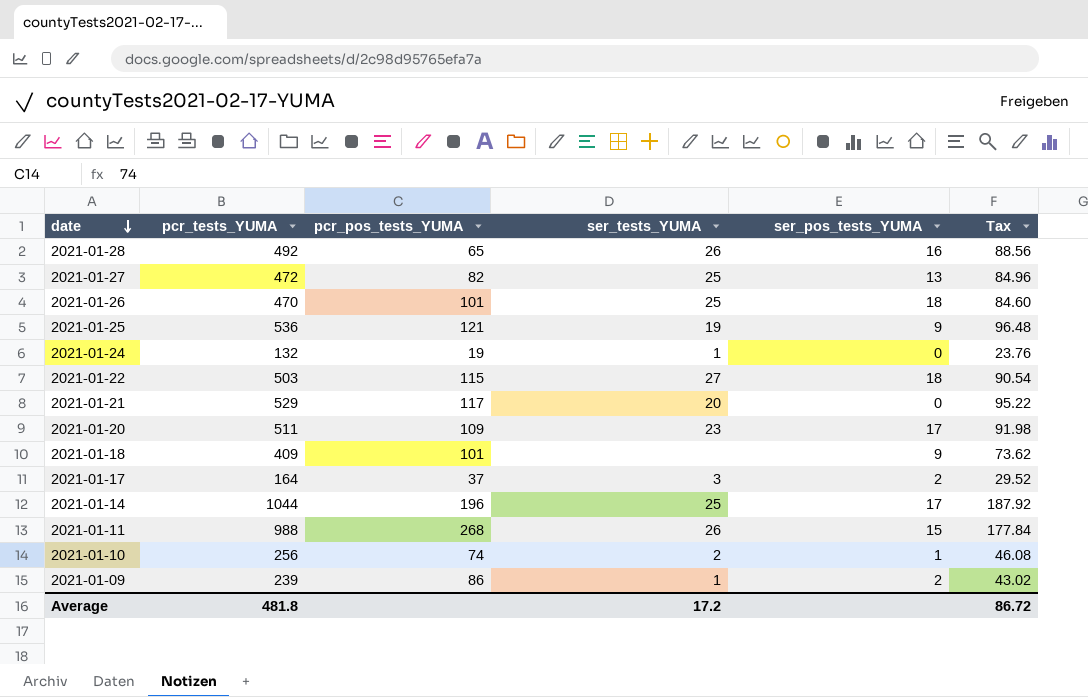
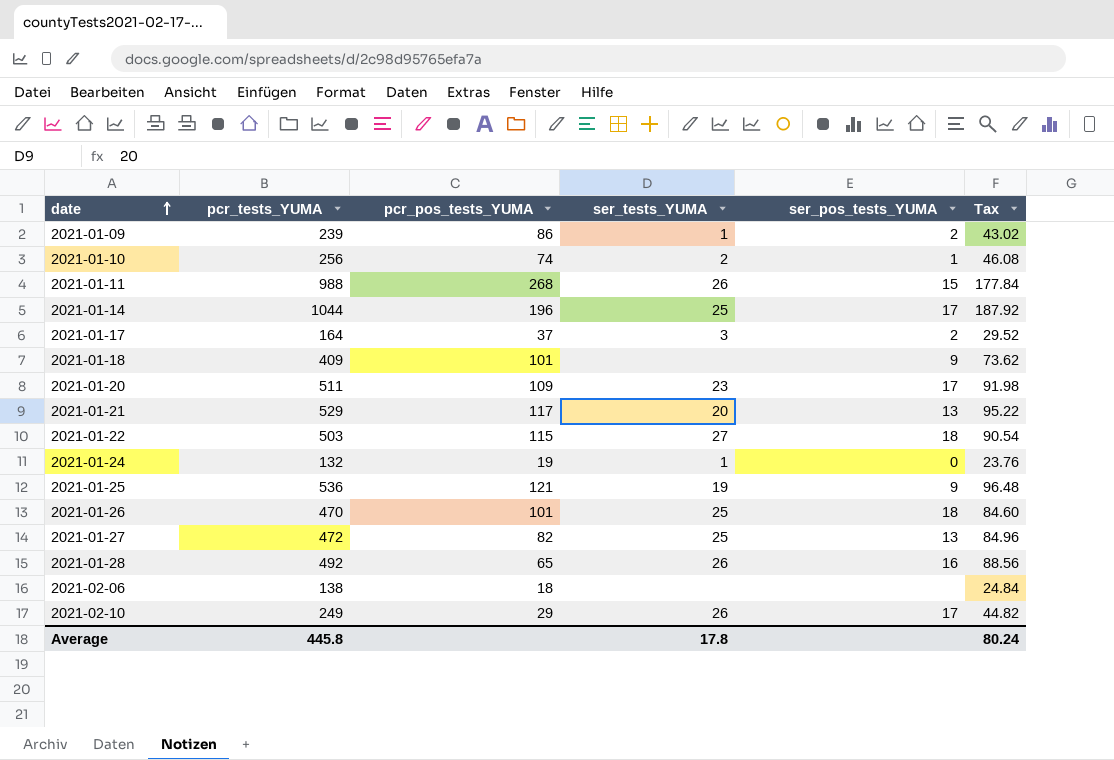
row order: date descending -> date ascending
2021-01-21 | ser_pos_tests_YUMA: 0 -> 13
row 2021-02-06: none -> 138 | 18 | none | none | 24.84
row 2021-02-10: none -> 249 | 29 | 26 | 17 | 44.82
Average | pcr_tests_YUMA: 481.8 -> 445.8
Average | ser_tests_YUMA: 17.2 -> 17.8
Average | Tax: 86.72 -> 80.24

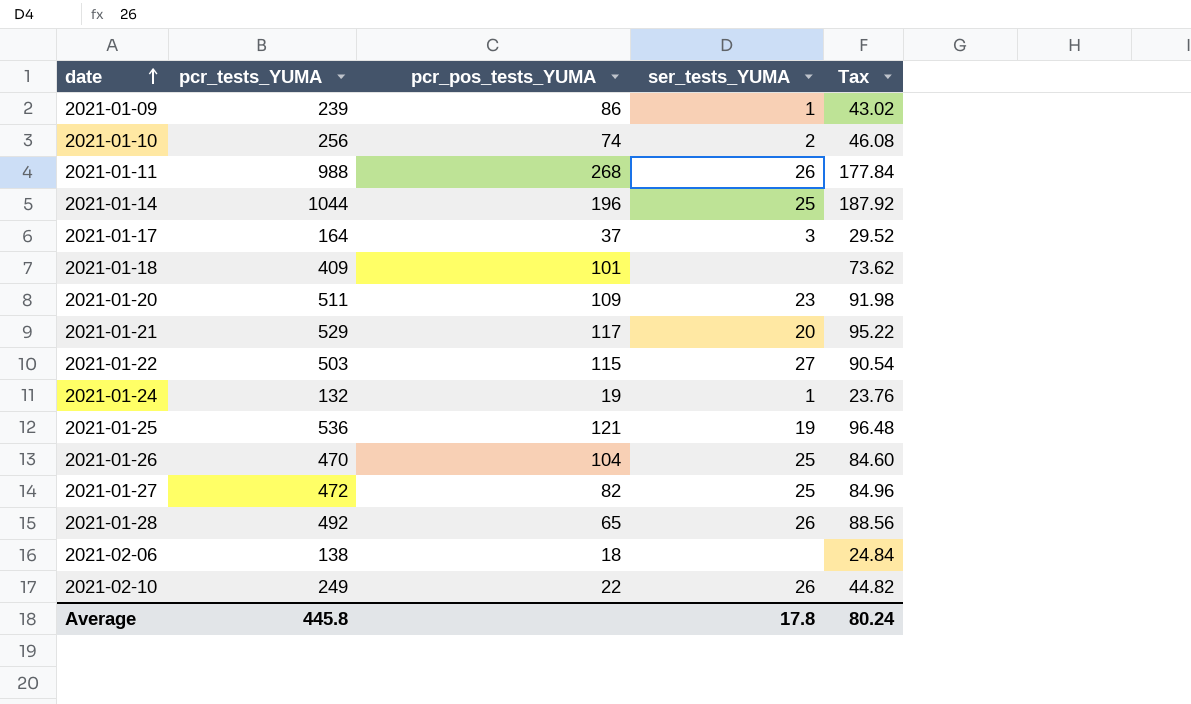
column ser_pos_tests_YUMA | position: 5 -> none
2021-01-26 | pcr_pos_tests_YUMA: 101 -> 104
2021-02-10 | pcr_pos_tests_YUMA: 29 -> 22

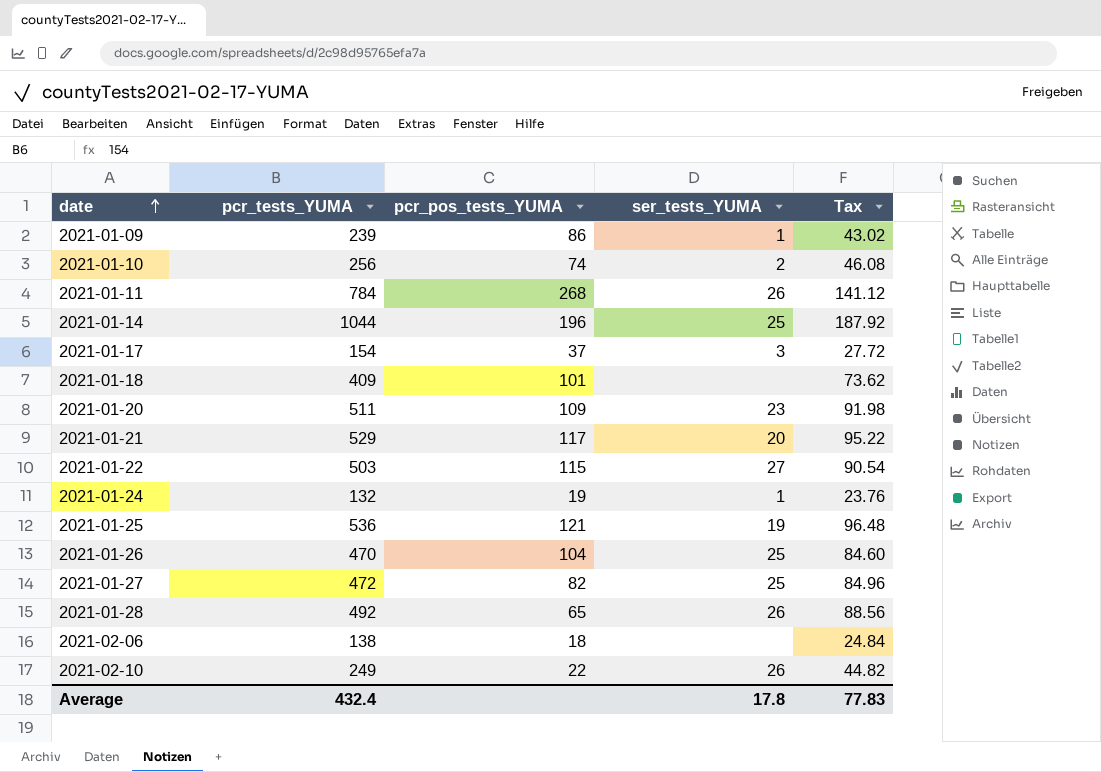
2021-01-11 | pcr_tests_YUMA: 988 -> 784
2021-01-11 | Tax: 177.84 -> 141.12
2021-01-17 | pcr_tests_YUMA: 164 -> 154
2021-01-17 | Tax: 29.52 -> 27.72
Average | pcr_tests_YUMA: 445.8 -> 432.4
Average | Tax: 80.24 -> 77.83

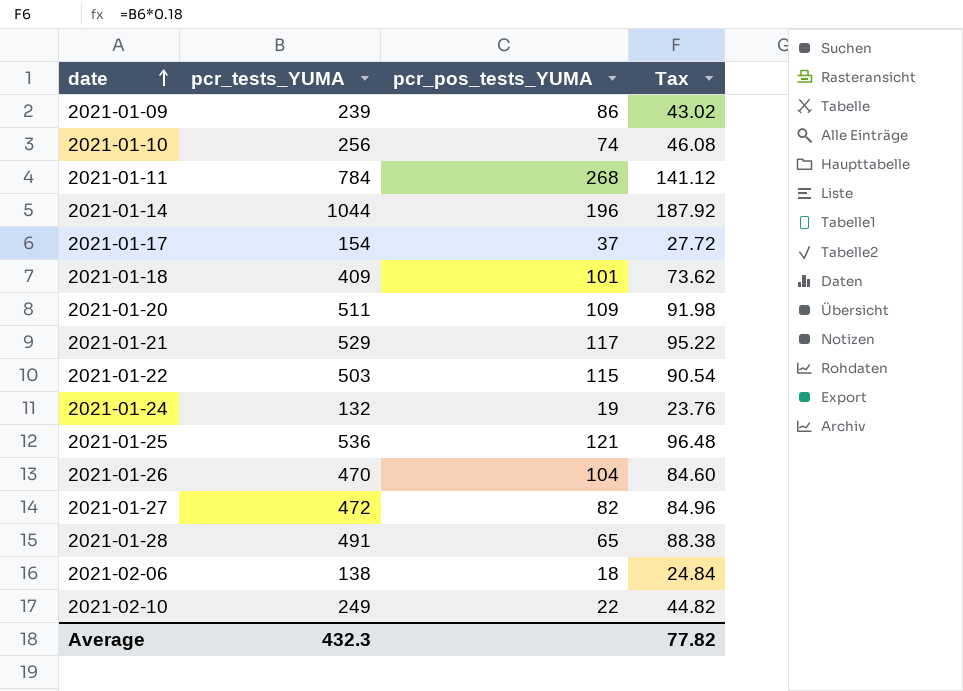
column ser_tests_YUMA | position: 4 -> none
2021-01-28 | pcr_tests_YUMA: 492 -> 491
2021-01-28 | Tax: 88.56 -> 88.38
Average | pcr_tests_YUMA: 432.4 -> 432.3
Average | Tax: 77.83 -> 77.82

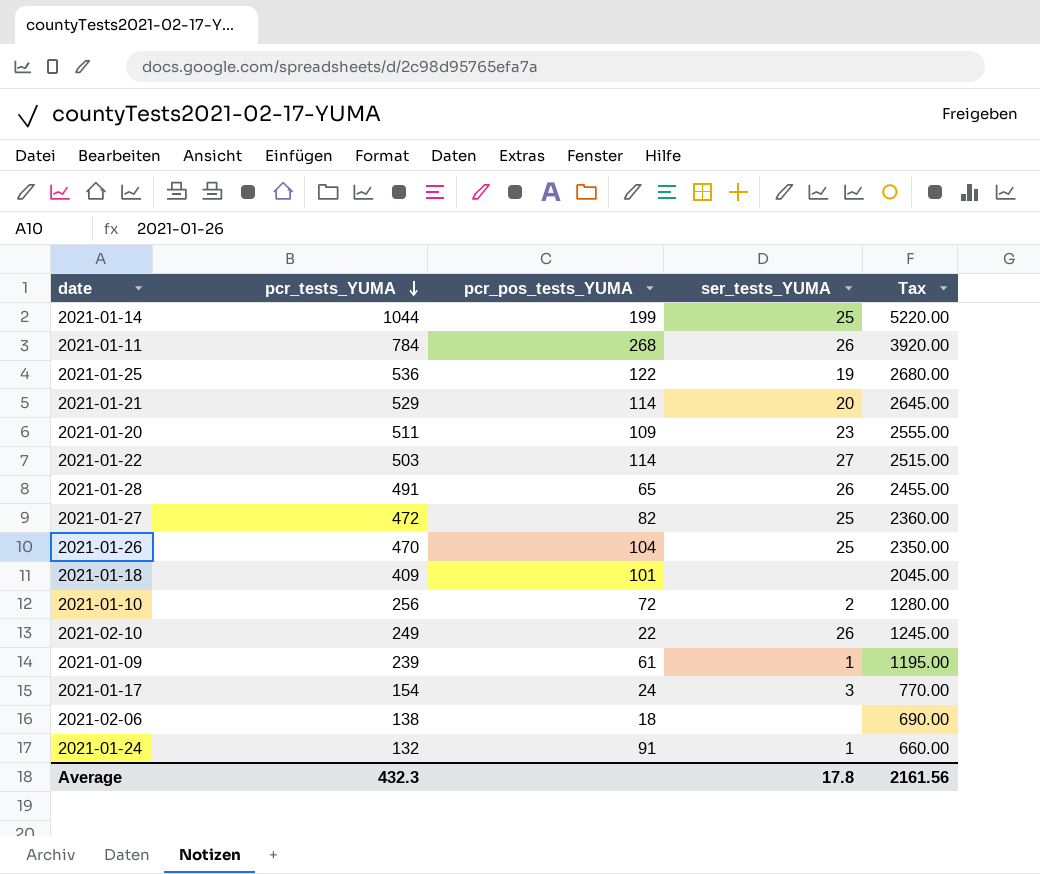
row order: date ascending -> pcr_tests_YUMA descending
column ser_tests_YUMA | position: none -> 4
column Tax | formula: [pcr_tests_YUMA] * 0.18 -> [pcr_tests_YUMA] * 5
2021-01-14 | pcr_pos_tests_YUMA: 196 -> 199
2021-01-25 | pcr_pos_tests_YUMA: 121 -> 122
2021-01-21 | pcr_pos_tests_YUMA: 117 -> 114
2021-01-22 | pcr_pos_tests_YUMA: 115 -> 114
2021-01-10 | pcr_pos_tests_YUMA: 74 -> 72
2021-01-09 | pcr_pos_tests_YUMA: 86 -> 61
2021-01-17 | pcr_pos_tests_YUMA: 37 -> 24
2021-01-24 | pcr_pos_tests_YUMA: 19 -> 91
Average | Tax: 77.82 -> 2161.56

